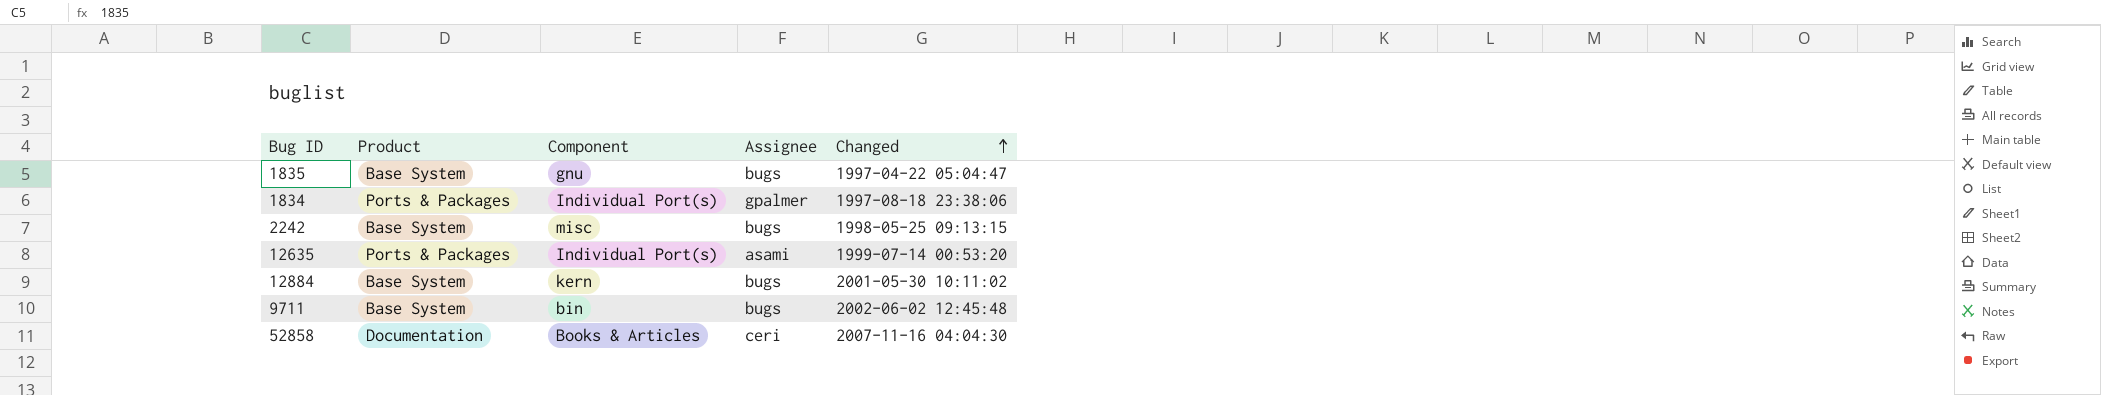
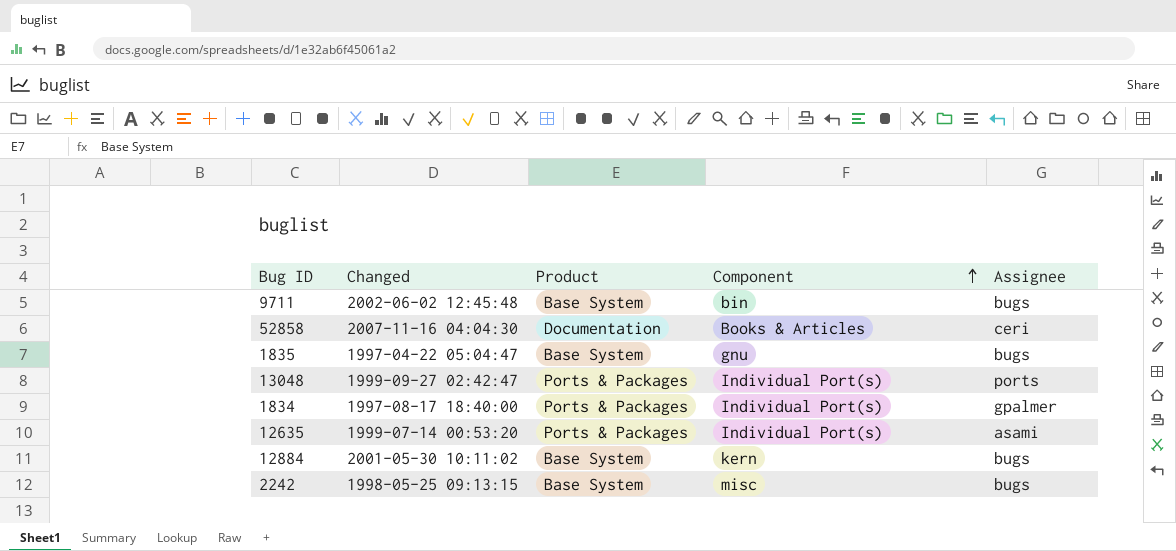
row order: Changed ascending -> Component ascending
column Changed | position: 5 -> 2
row 13048: none -> 1999-09-27 02:42:47 | Ports & Packages | Individual Port(s) | ports
1834 | Changed: 1997-08-18 23:38:06 -> 1997-08-17 18:40:00

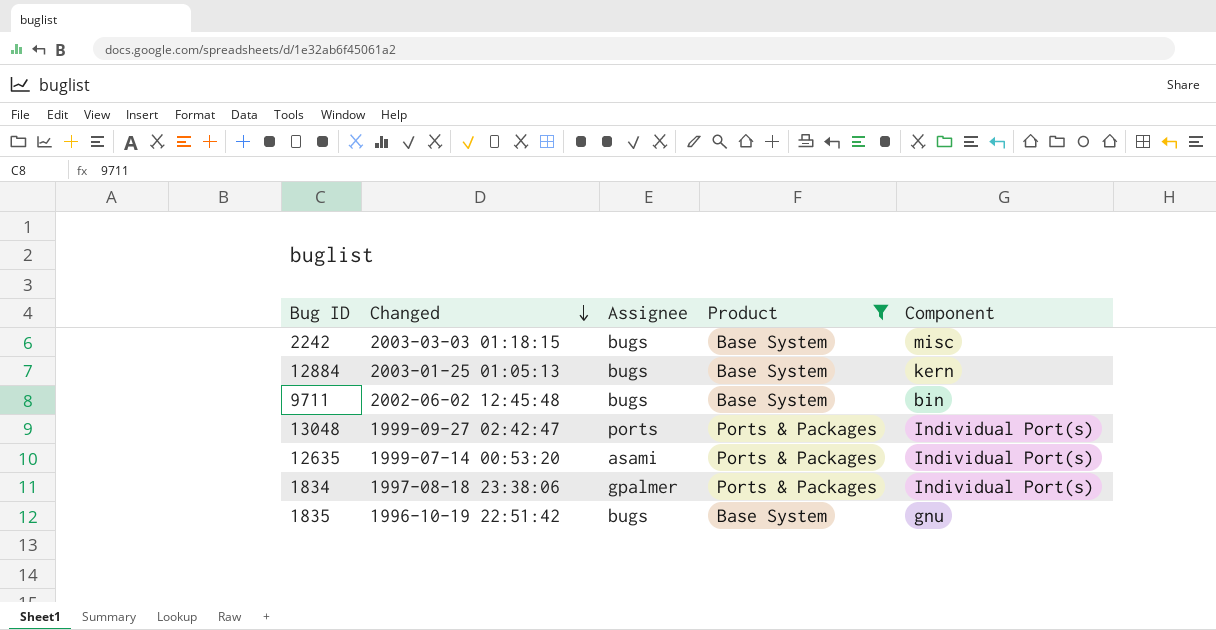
filter: none -> Product != Documentation
row order: Component ascending -> Changed descending
column Assignee | position: 5 -> 3
2242 | Changed: 1998-05-25 09:13:15 -> 2003-03-03 01:18:15
12884 | Changed: 2001-05-30 10:11:02 -> 2003-01-25 01:05:13
1834 | Changed: 1997-08-17 18:40:00 -> 1997-08-18 23:38:06
1835 | Changed: 1997-04-22 05:04:47 -> 1996-10-19 22:51:42

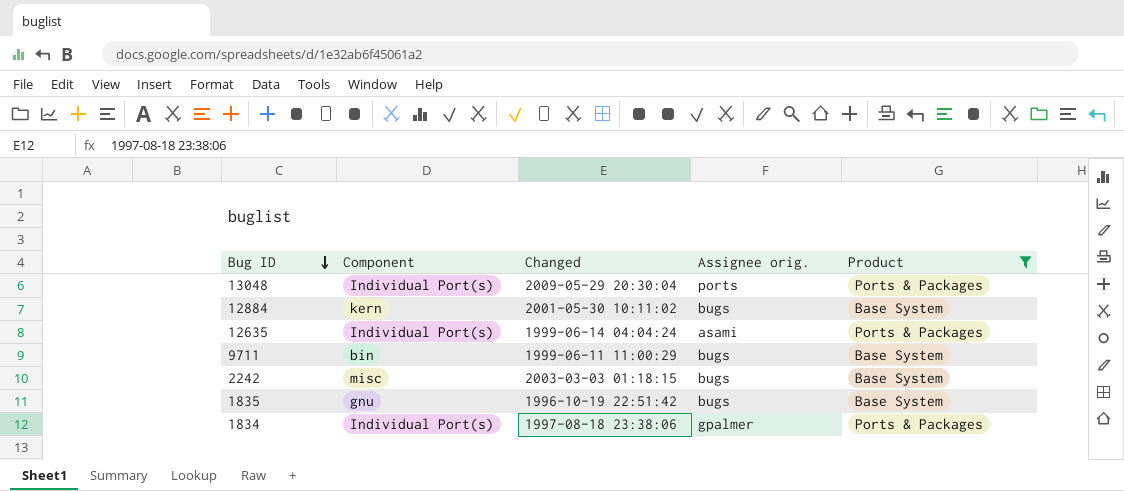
row order: Changed descending -> Bug ID descending
column Component | position: 5 -> 2
column name: Assignee -> Assignee orig.
13048 | Changed: 1999-09-27 02:42:47 -> 2009-05-29 20:30:04
12884 | Changed: 2003-01-25 01:05:13 -> 2001-05-30 10:11:02
12635 | Changed: 1999-07-14 00:53:20 -> 1999-06-14 04:04:24
9711 | Changed: 2002-06-02 12:45:48 -> 1999-06-11 11:00:29

